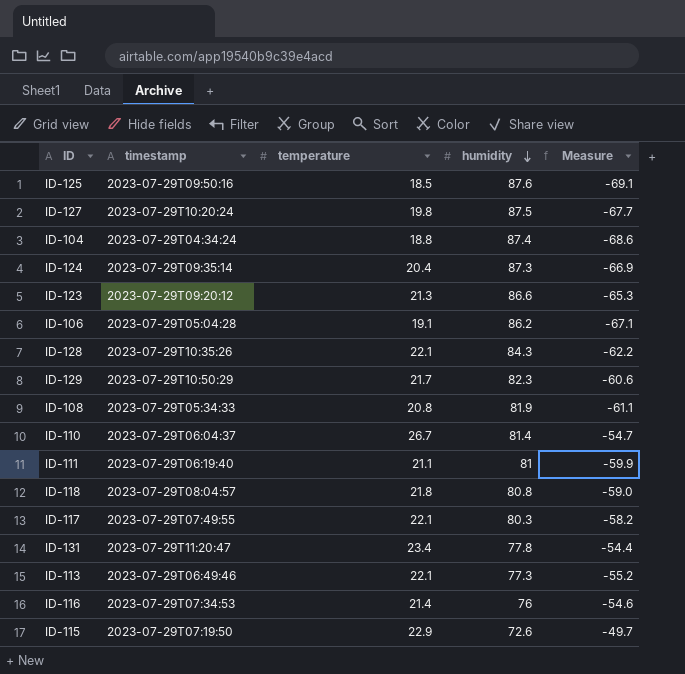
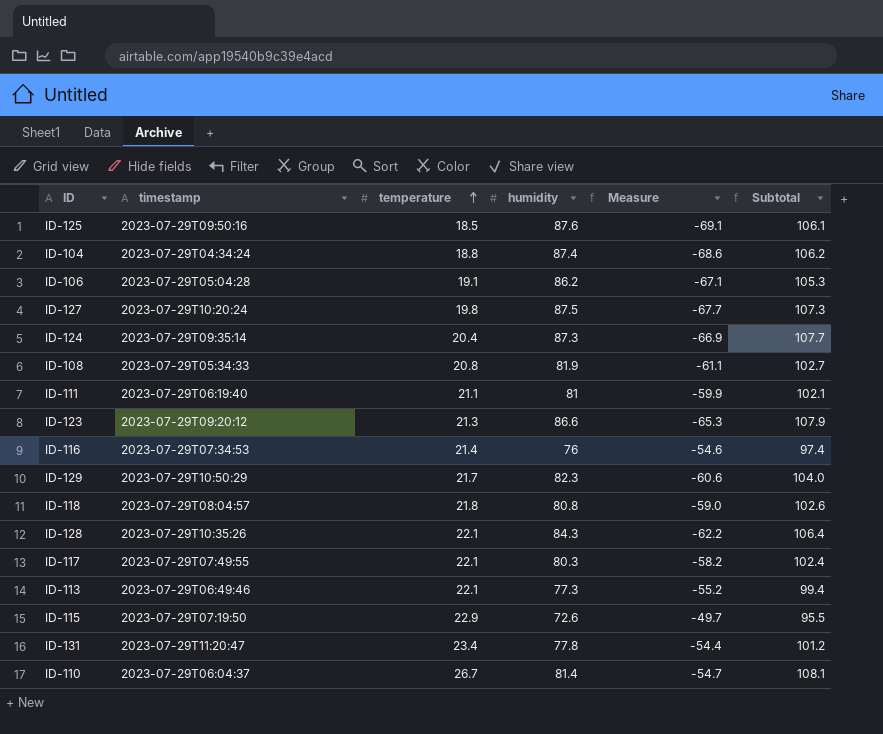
row order: humidity descending -> temperature ascending
column Subtotal | formula: none -> [temperature] + [humidity]

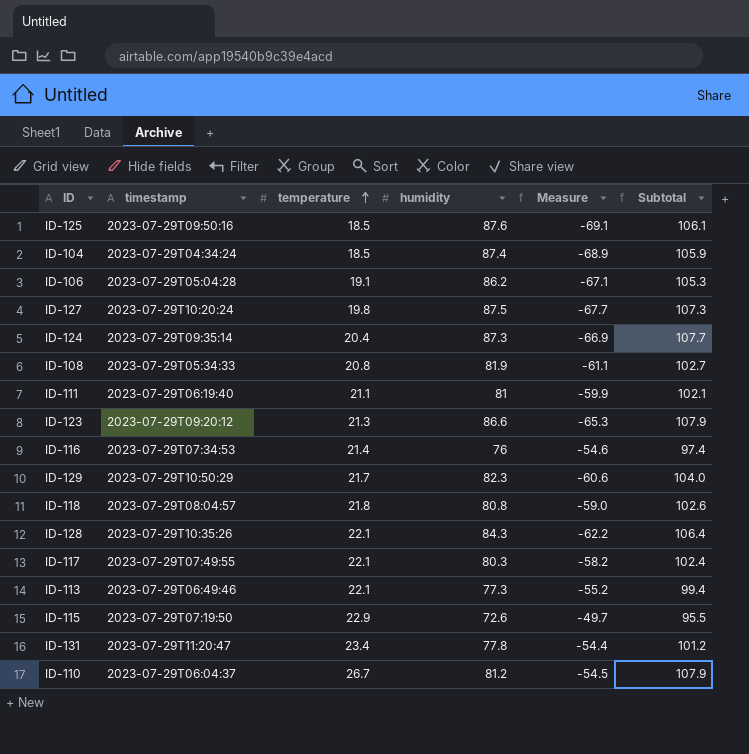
ID-104 | temperature: 18.8 -> 18.5
ID-104 | Measure: -68.6 -> -68.9
ID-104 | Subtotal: 106.2 -> 105.9
ID-110 | humidity: 81.4 -> 81.2
ID-110 | Measure: -54.7 -> -54.5
ID-110 | Subtotal: 108.1 -> 107.9

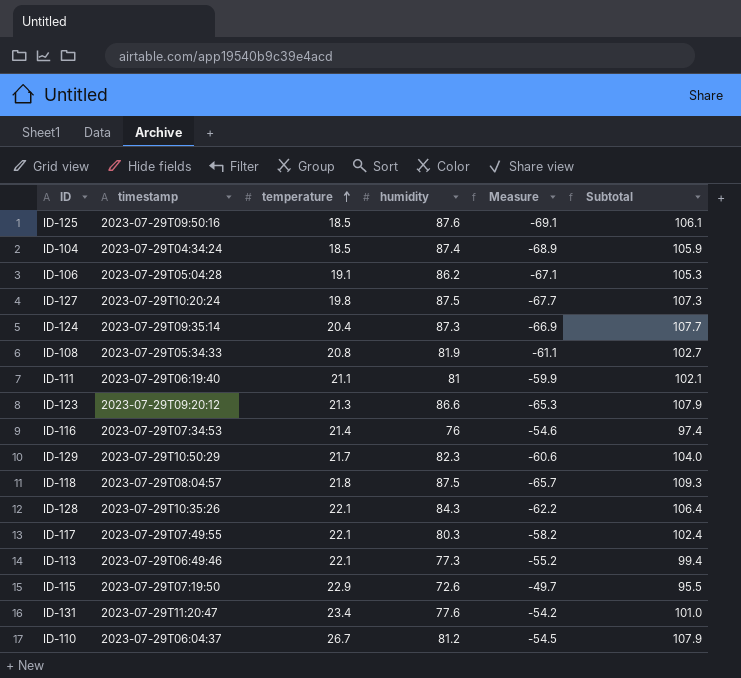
ID-118 | humidity: 80.8 -> 87.5
ID-118 | Measure: -59.0 -> -65.7
ID-118 | Subtotal: 102.6 -> 109.3
ID-131 | humidity: 77.8 -> 77.6
ID-131 | Measure: -54.4 -> -54.2
ID-131 | Subtotal: 101.2 -> 101.0

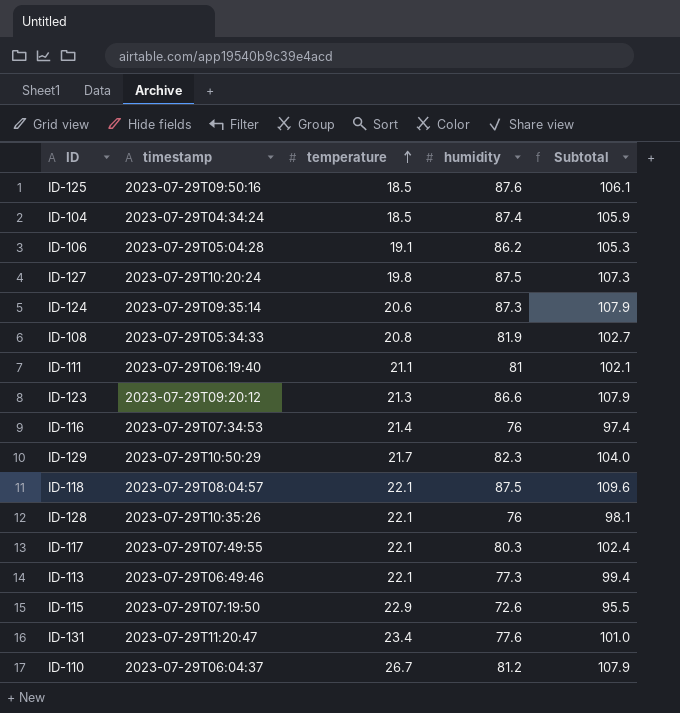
column Measure | formula: [temperature] - [humidity] -> none
ID-124 | temperature: 20.4 -> 20.6
ID-124 | Subtotal: 107.7 -> 107.9
ID-118 | temperature: 21.8 -> 22.1
ID-118 | Subtotal: 109.3 -> 109.6
ID-128 | humidity: 84.3 -> 76
ID-128 | Subtotal: 106.4 -> 98.1

